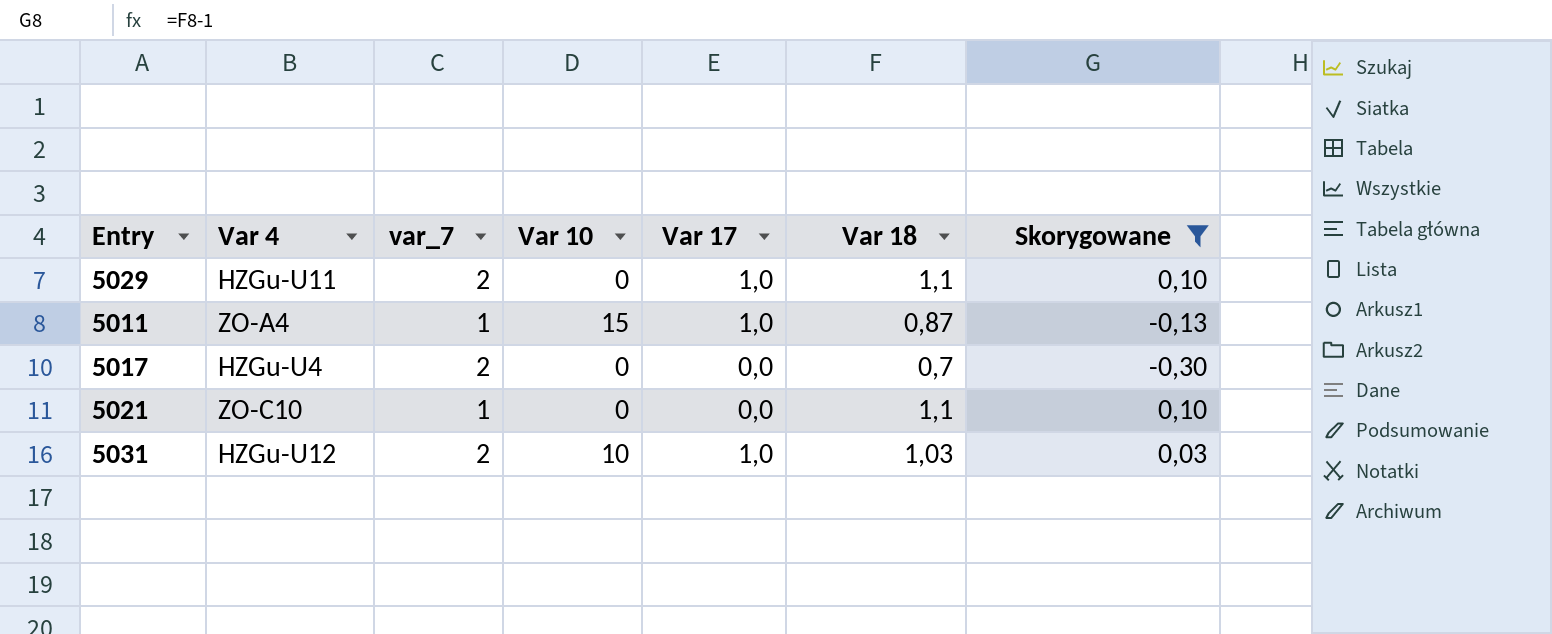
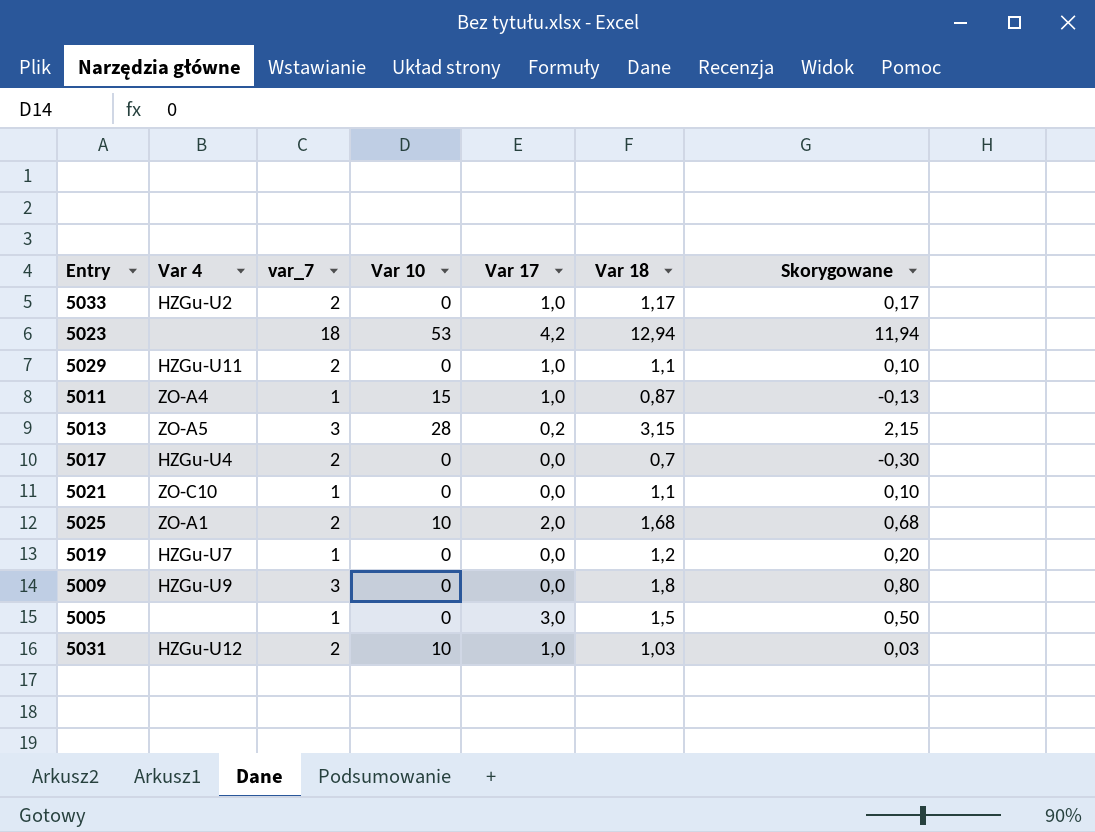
filter: Skorygowane <= 0,10 -> none

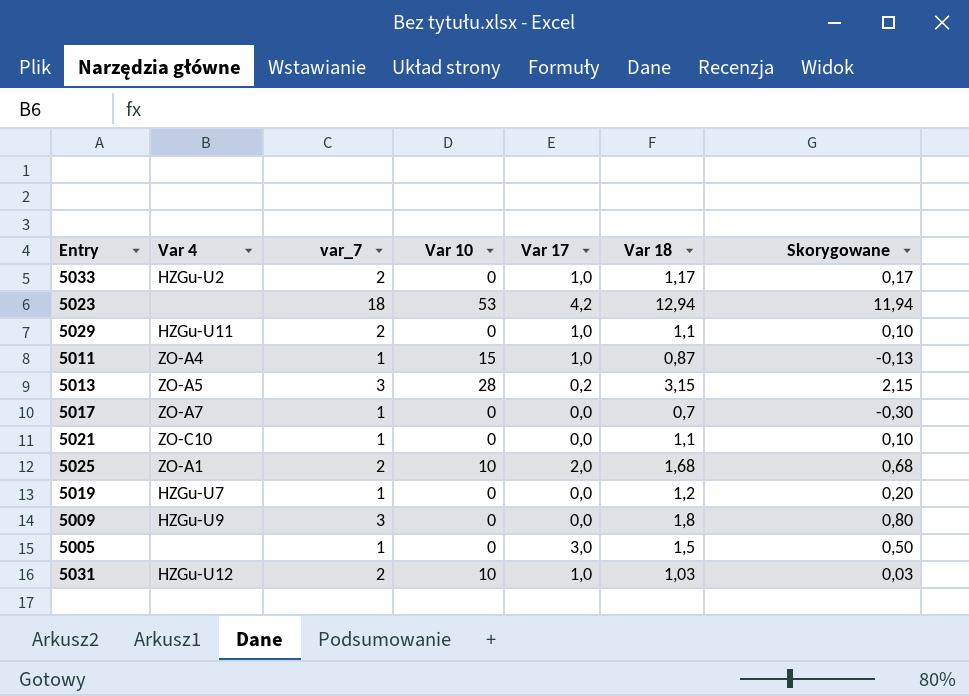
5017 | Var 4: HZGu-U4 -> ZO-A7
5017 | var_7: 2 -> 1

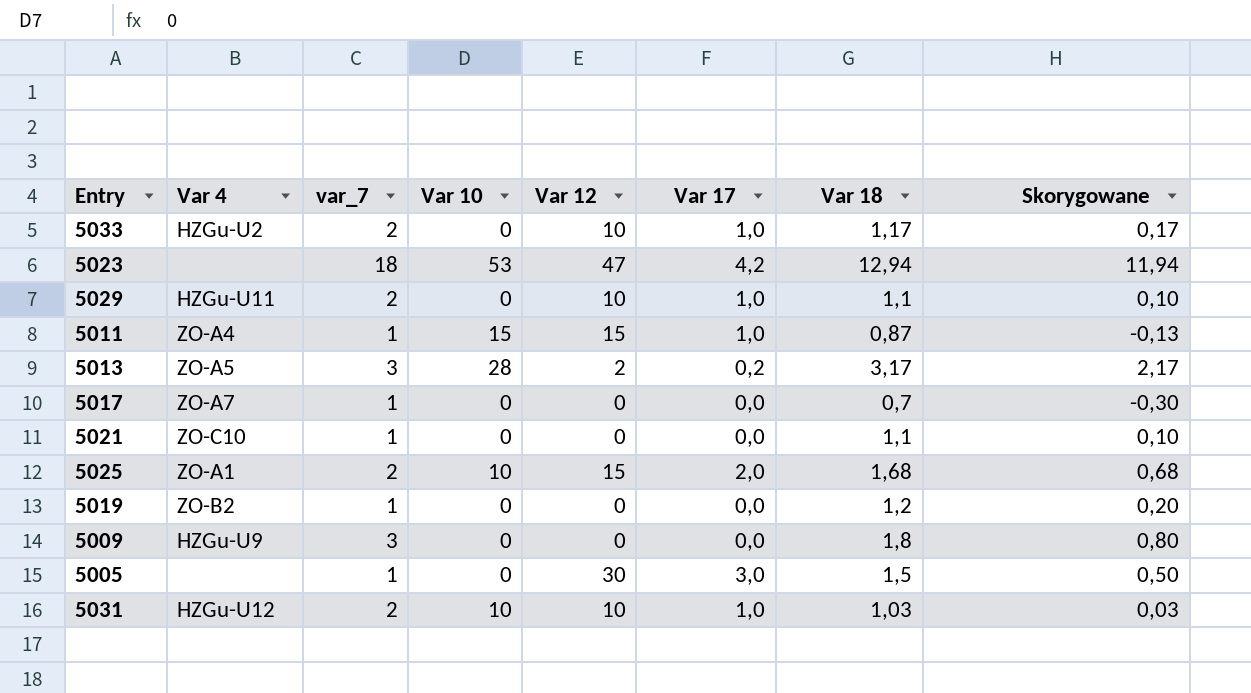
column Var 12 | position: none -> 5
5013 | Var 18: 3,15 -> 3,17
5013 | Skorygowane: 2,15 -> 2,17
5019 | Var 4: HZGu-U7 -> ZO-B2

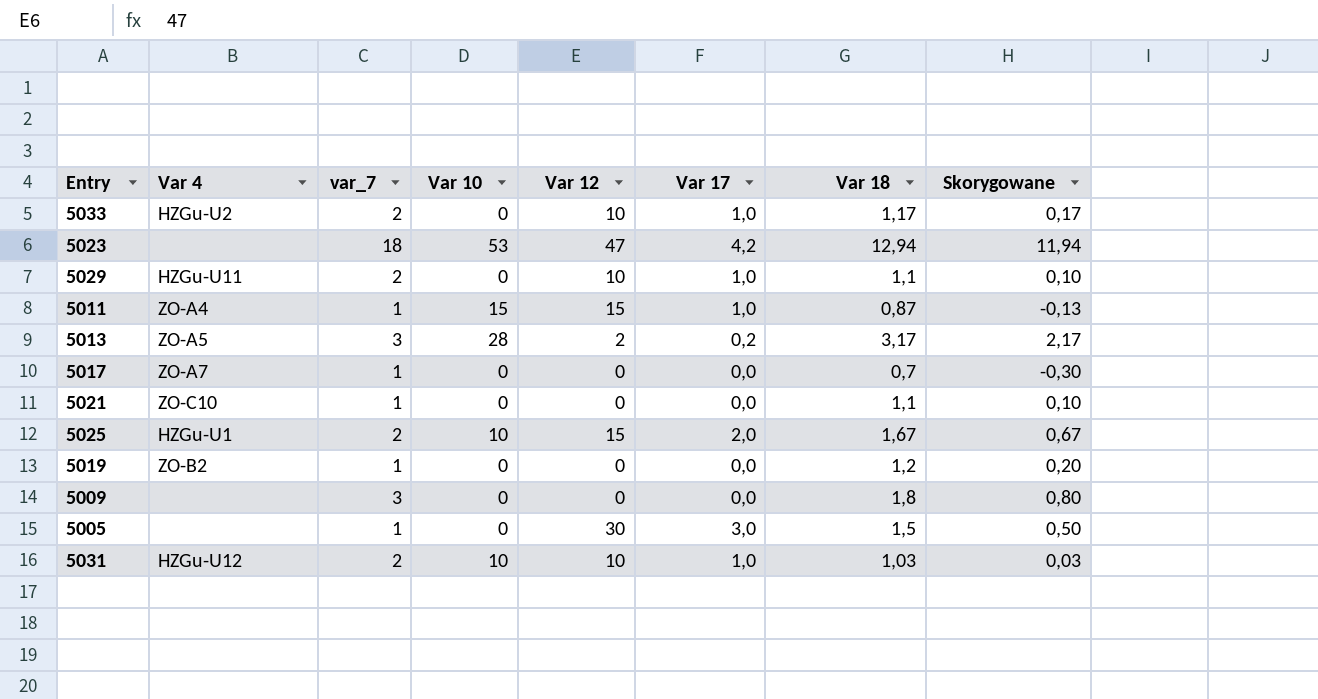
5025 | Var 4: ZO-A1 -> HZGu-U1
5025 | Var 18: 1,68 -> 1,67
5025 | Skorygowane: 0,68 -> 0,67
5009 | Var 4: HZGu-U9 -> none

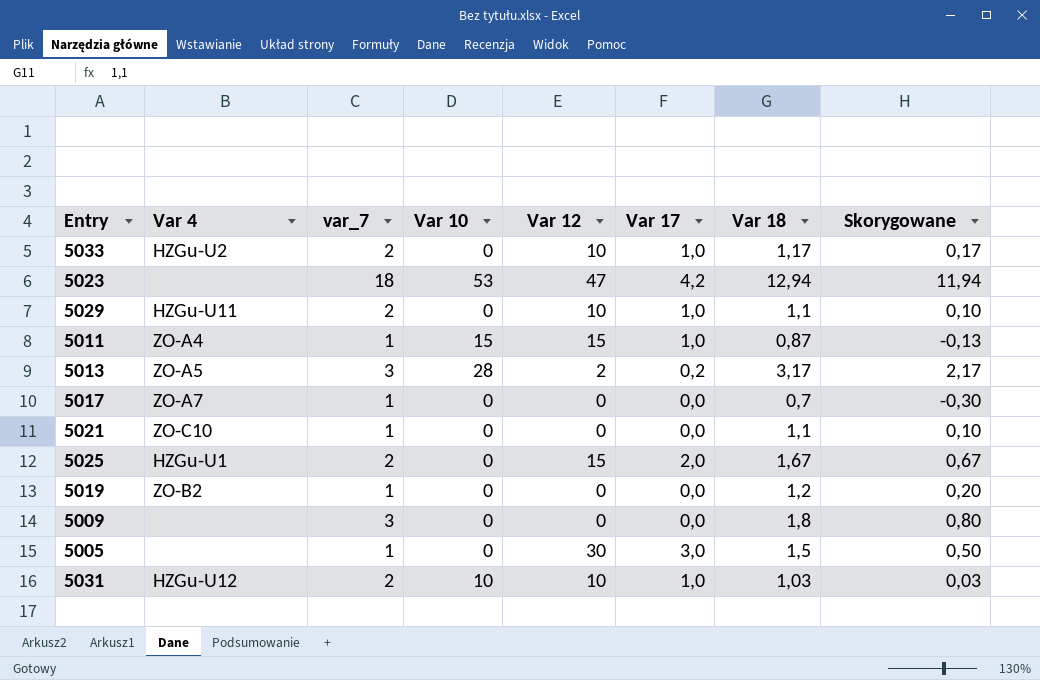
5025 | Var 10: 10 -> 0

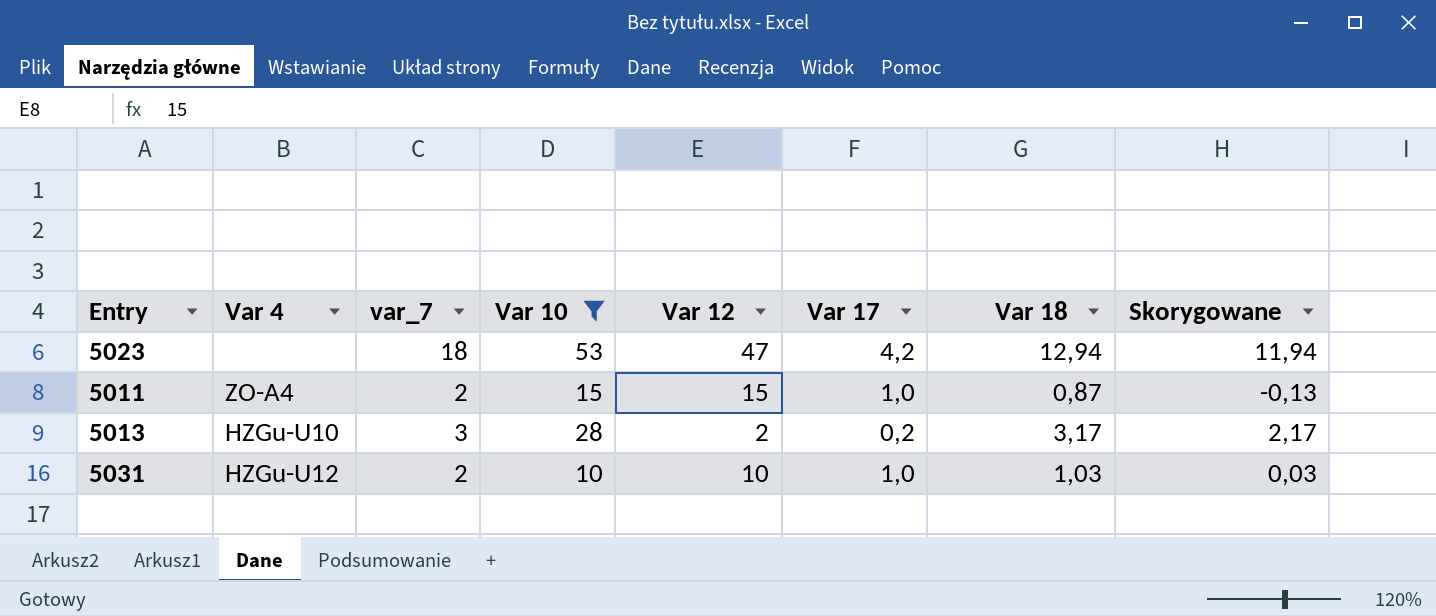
filter: none -> Var 10 != 0
5011 | var_7: 1 -> 2
5013 | Var 4: ZO-A5 -> HZGu-U10

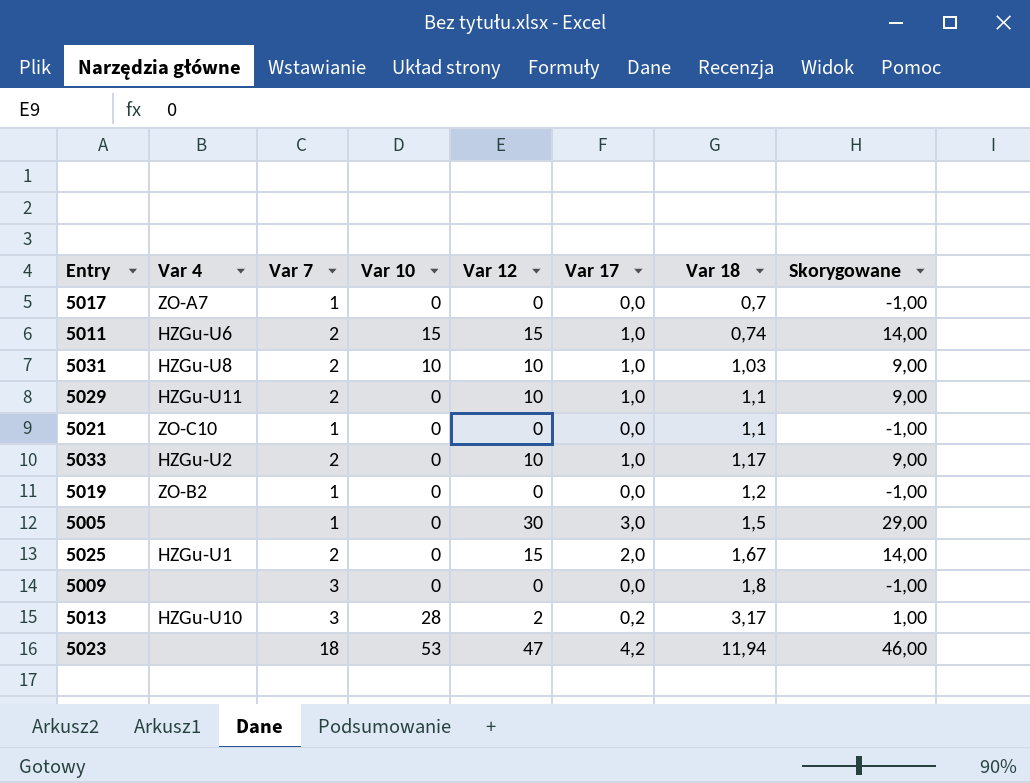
filter: Var 10 != 0 -> none
row order: none -> Var 18 ascending
column name: var_7 -> Var 7
column Skorygowane | formula: [Var 18] - 1 -> [Var 12] - 1
5011 | Var 4: ZO-A4 -> HZGu-U6
5011 | Var 18: 0,87 -> 0,74
5031 | Var 4: HZGu-U12 -> HZGu-U8
5023 | Var 18: 12,94 -> 11,94

